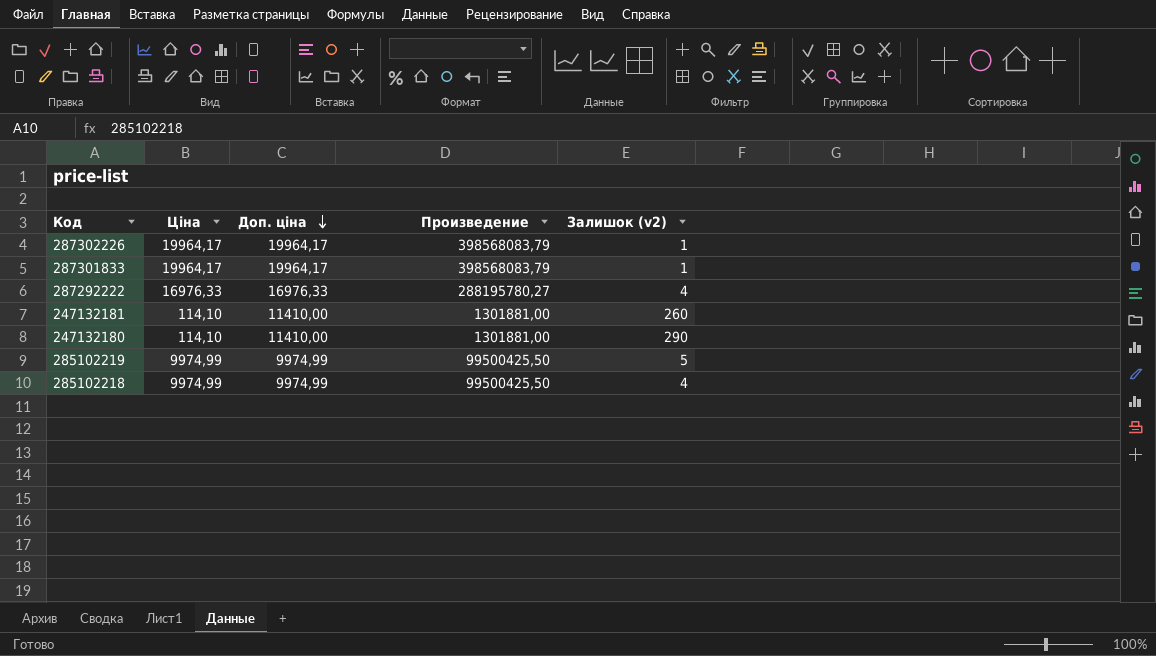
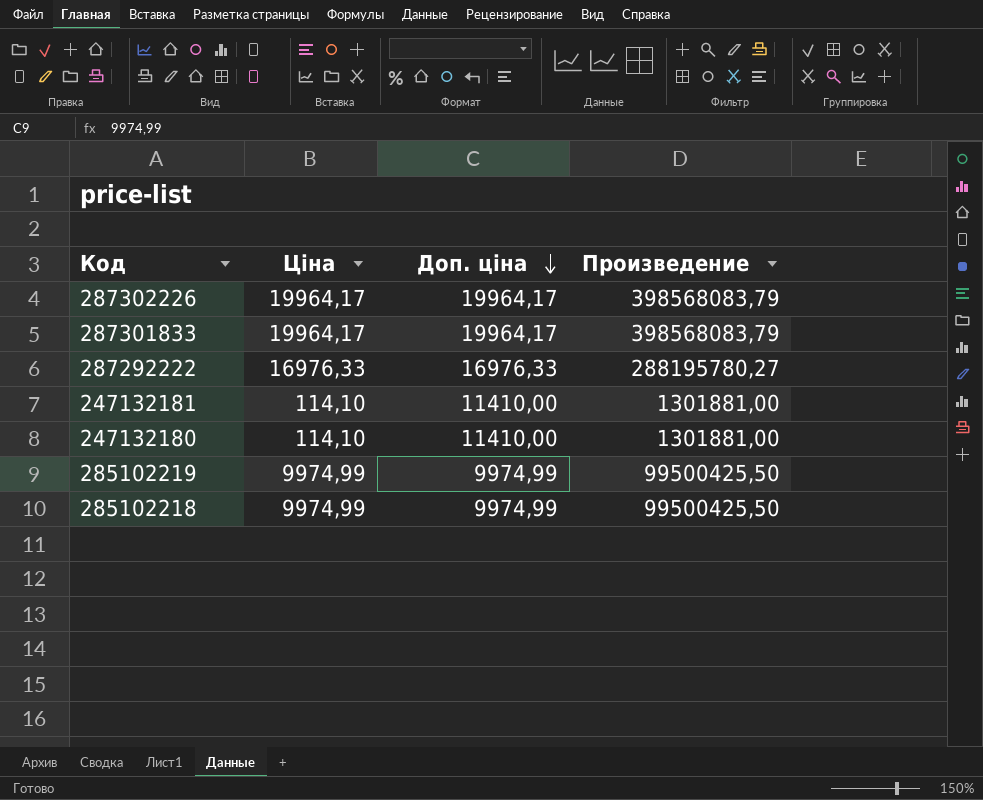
column Залишок (v2) | position: 5 -> none

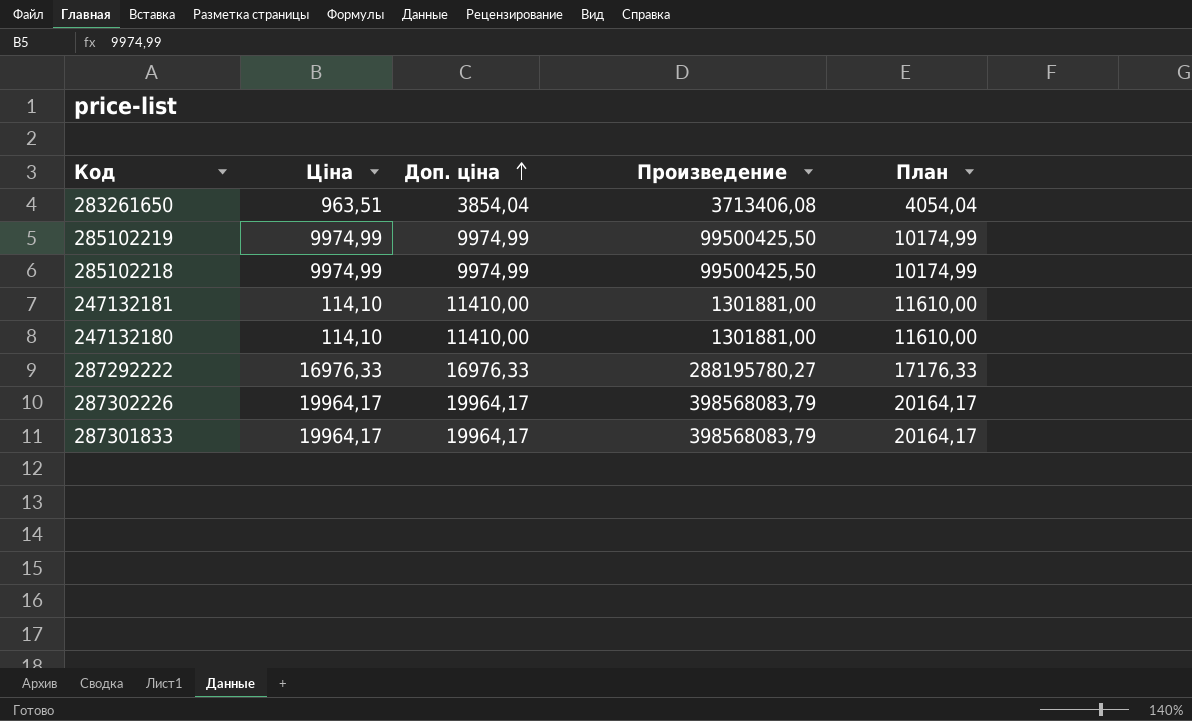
row order: Доп. ціна descending -> Доп. ціна ascending
column План | formula: none -> [Доп. ціна] + 200
row 283261650: none -> 963,51 | 3854,04 | 3713406,08 | 4054,04

